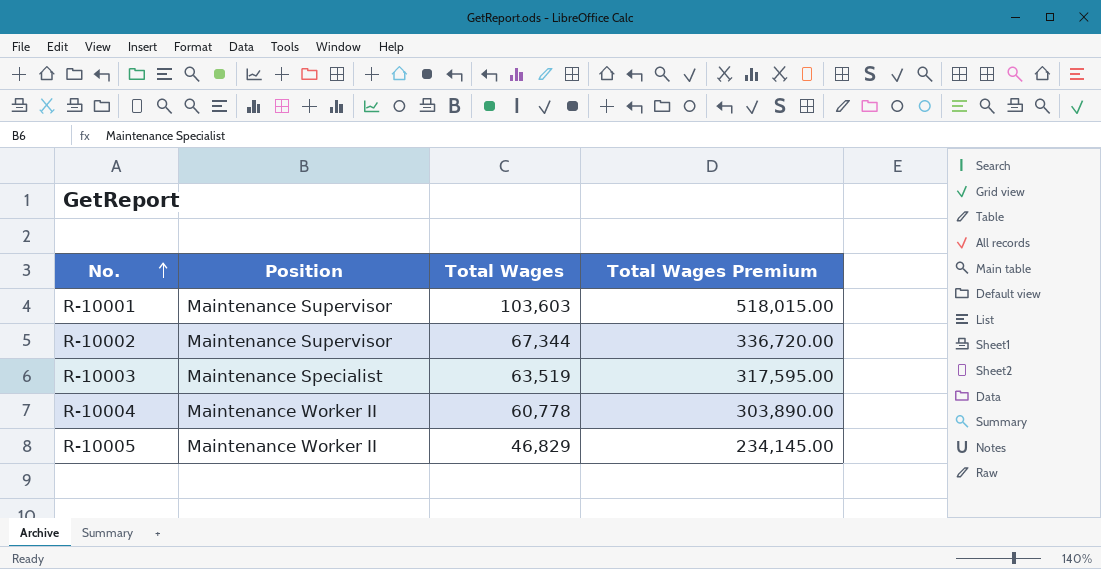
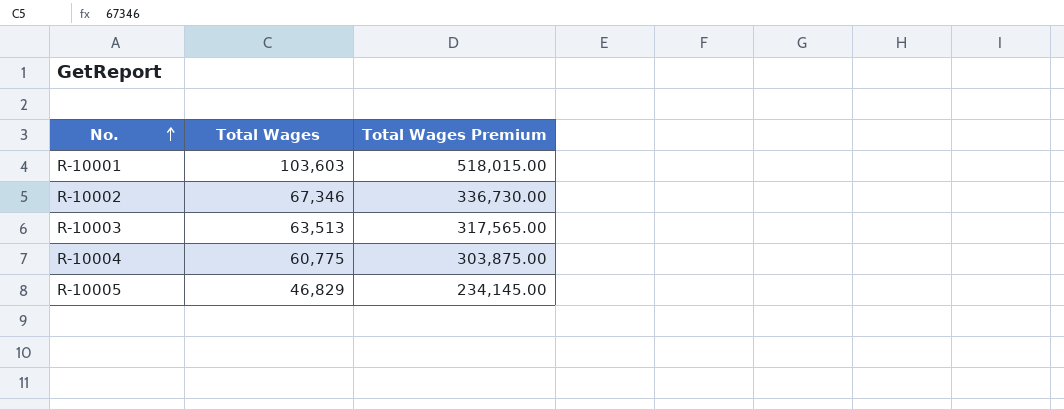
column Position | position: 2 -> none
R-10002 | Total Wages: 67,344 -> 67,346
R-10002 | Total Wages Premium: 336,720.00 -> 336,730.00
R-10003 | Total Wages: 63,519 -> 63,513
R-10003 | Total Wages Premium: 317,595.00 -> 317,565.00
R-10004 | Total Wages: 60,778 -> 60,775
R-10004 | Total Wages Premium: 303,890.00 -> 303,875.00

